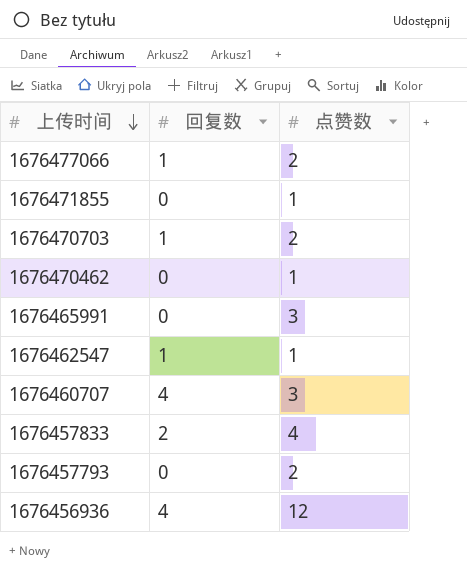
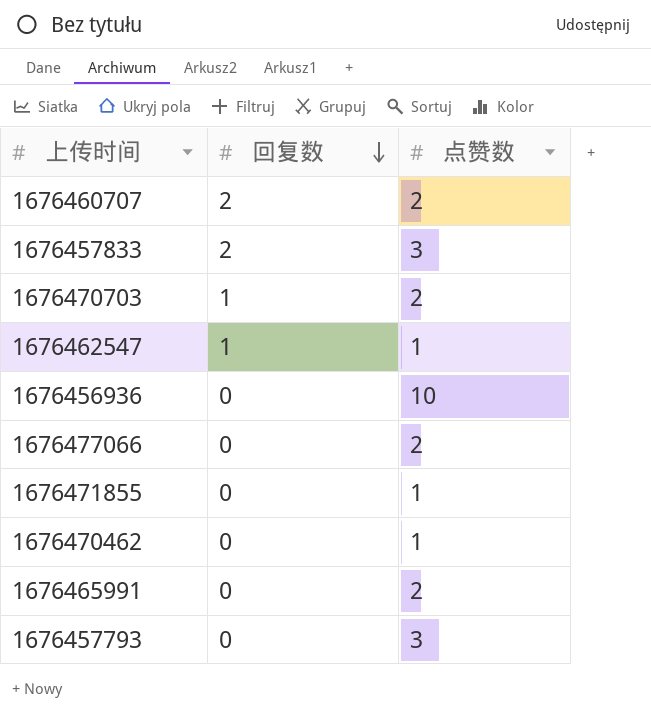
row order: 上传时间 descending -> 回复数 descending
1676460707 | 回复数: 4 -> 2
1676460707 | 点赞数: 3 -> 2
1676457833 | 点赞数: 4 -> 3
1676456936 | 回复数: 4 -> 0
1676456936 | 点赞数: 12 -> 10
1676477066 | 回复数: 1 -> 0
1676465991 | 点赞数: 3 -> 2
1676457793 | 点赞数: 2 -> 3

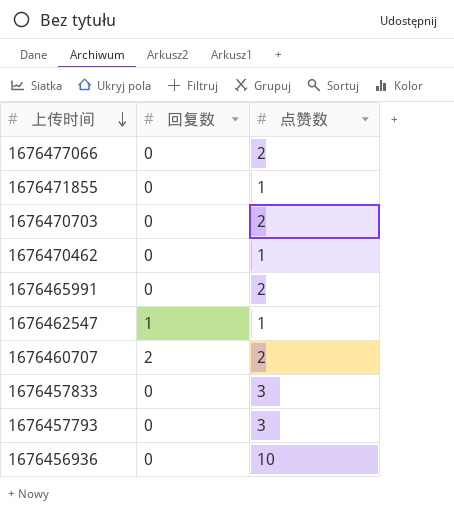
row order: 回复数 descending -> 上传时间 descending
1676470703 | 回复数: 1 -> 0
1676457833 | 回复数: 2 -> 0

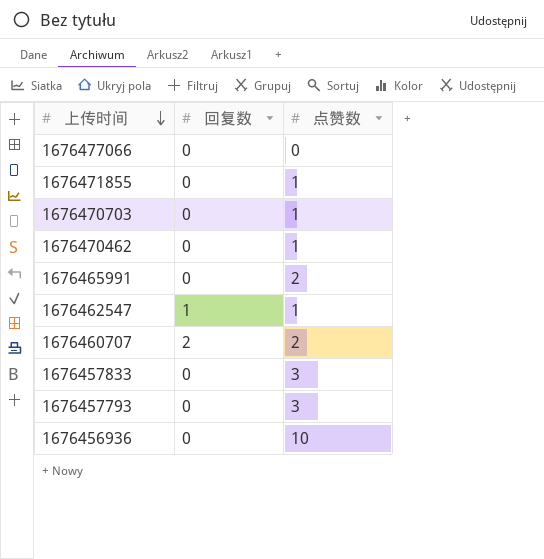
1676477066 | 点赞数: 2 -> 0
1676470703 | 点赞数: 2 -> 1

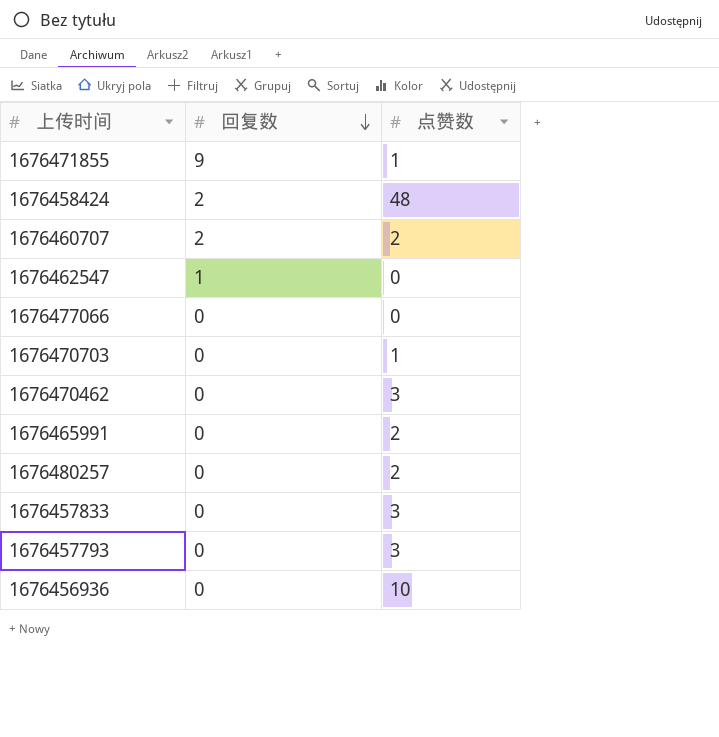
row order: 上传时间 descending -> 回复数 descending
1676471855 | 回复数: 0 -> 9
row 1676458424: none -> 2 | 48
1676462547 | 点赞数: 1 -> 0
1676470462 | 点赞数: 1 -> 3
row 1676480257: none -> 0 | 2

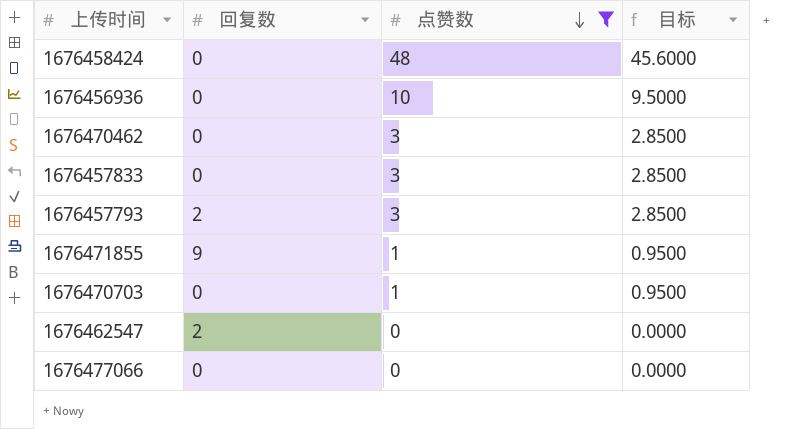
filter: none -> 点赞数 != 2
row order: 回复数 descending -> 点赞数 descending
column 目标 | formula: none -> [点赞数] * 0.95
1676458424 | 回复数: 2 -> 0
1676457793 | 回复数: 0 -> 2
1676462547 | 回复数: 1 -> 2

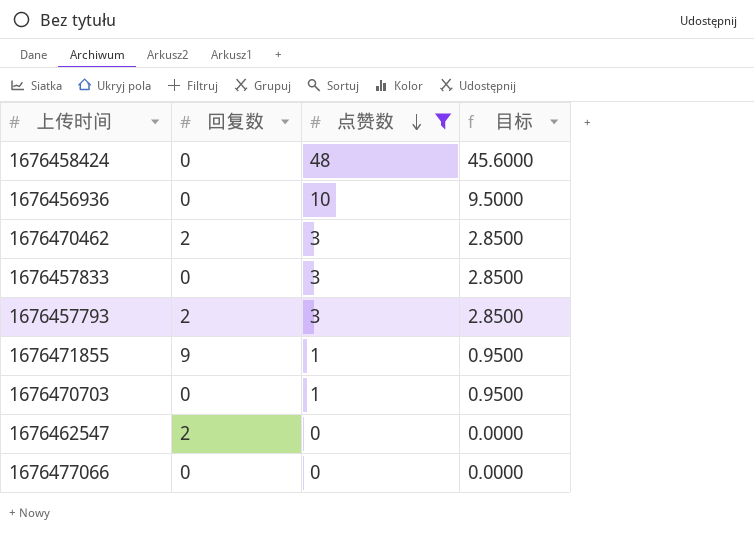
1676470462 | 回复数: 0 -> 2

